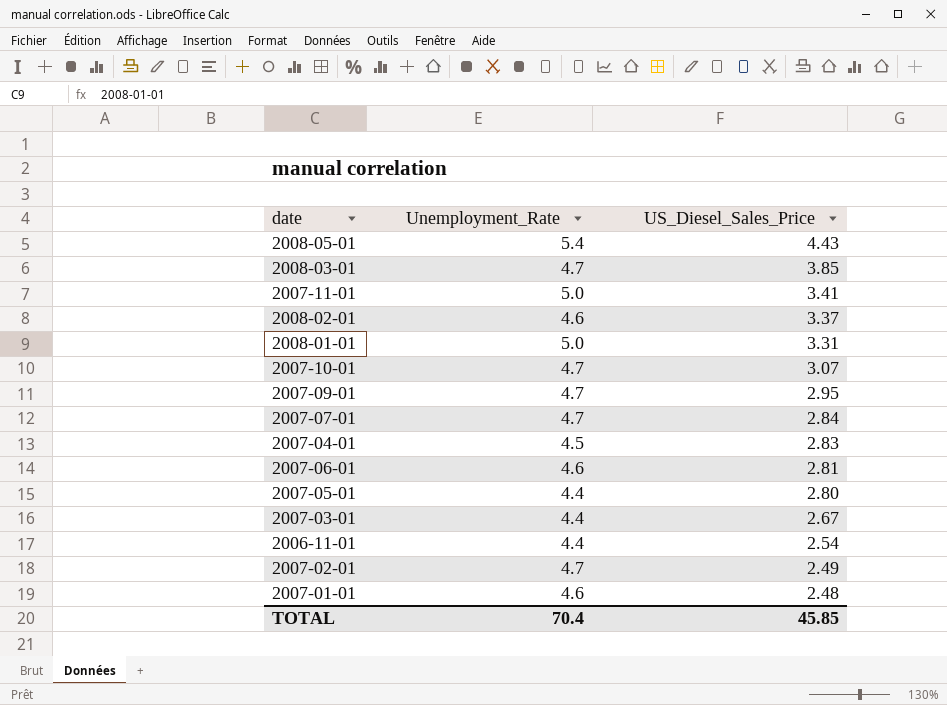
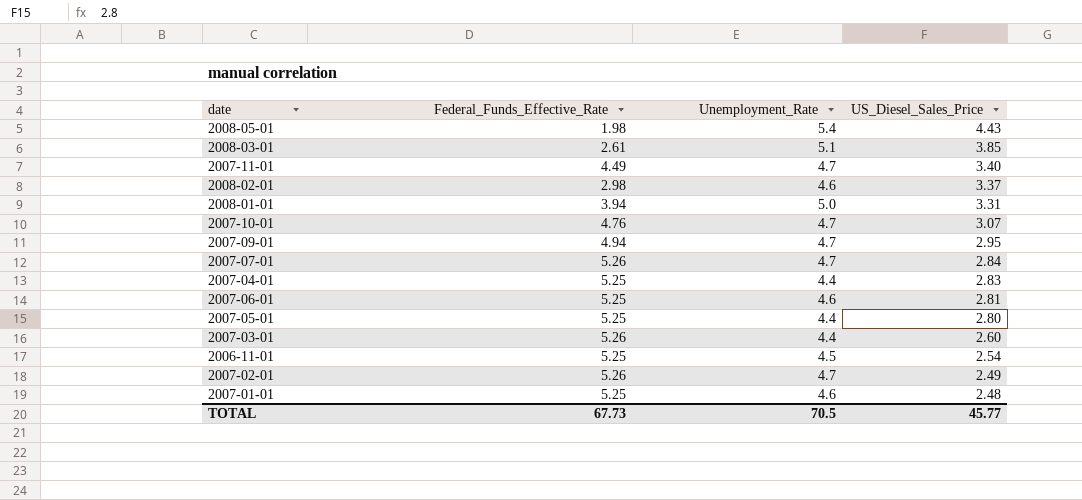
column Federal_Funds_Effective_Rate | position: none -> 2
2008-03-01 | Unemployment_Rate: 4.7 -> 5.1
2007-11-01 | Unemployment_Rate: 5.0 -> 4.7
2007-11-01 | US_Diesel_Sales_Price: 3.41 -> 3.40
2007-04-01 | Unemployment_Rate: 4.5 -> 4.4
2007-03-01 | US_Diesel_Sales_Price: 2.67 -> 2.60
2006-11-01 | Unemployment_Rate: 4.4 -> 4.5
TOTAL | Unemployment_Rate: 70.4 -> 70.5
TOTAL | US_Diesel_Sales_Price: 45.85 -> 45.77

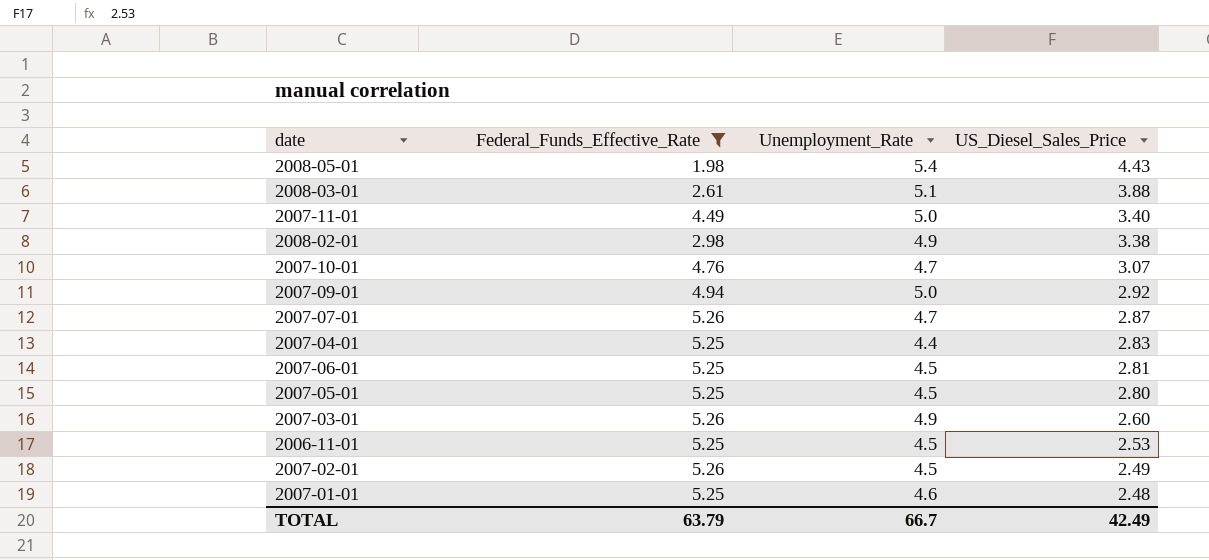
filter: none -> Federal_Funds_Effective_Rate != 3.94
2008-03-01 | US_Diesel_Sales_Price: 3.85 -> 3.88
2007-11-01 | Unemployment_Rate: 4.7 -> 5.0
2008-02-01 | Unemployment_Rate: 4.6 -> 4.9
2008-02-01 | US_Diesel_Sales_Price: 3.37 -> 3.38
2007-09-01 | Unemployment_Rate: 4.7 -> 5.0
2007-09-01 | US_Diesel_Sales_Price: 2.95 -> 2.92
2007-07-01 | US_Diesel_Sales_Price: 2.84 -> 2.87
2007-06-01 | Unemployment_Rate: 4.6 -> 4.5
2007-05-01 | Unemployment_Rate: 4.4 -> 4.5
2007-03-01 | Unemployment_Rate: 4.4 -> 4.9
2006-11-01 | US_Diesel_Sales_Price: 2.54 -> 2.53
2007-02-01 | Unemployment_Rate: 4.7 -> 4.5
TOTAL | Federal_Funds_Effective_Rate: 67.73 -> 63.79
TOTAL | Unemployment_Rate: 70.5 -> 66.7
TOTAL | US_Diesel_Sales_Price: 45.77 -> 42.49

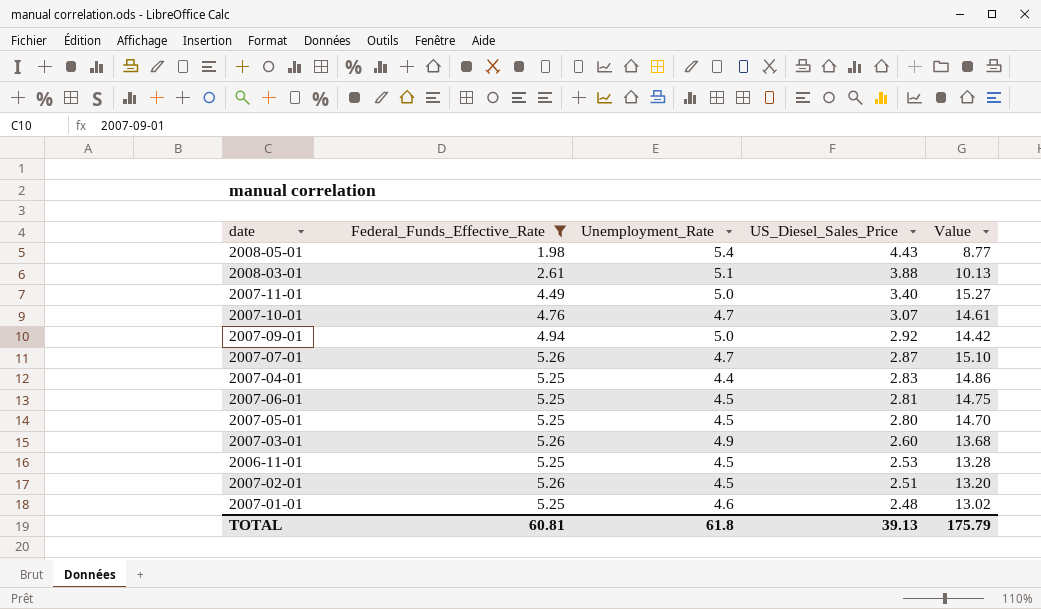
column Value | formula: none -> [Federal_Funds_Effective_Rate] * [US_Diesel_Sales_Price]
row 2008-02-01: 2.98 | 4.9 | 3.38 -> none
2007-02-01 | US_Diesel_Sales_Price: 2.49 -> 2.51
TOTAL | Federal_Funds_Effective_Rate: 63.79 -> 60.81
TOTAL | Unemployment_Rate: 66.7 -> 61.8
TOTAL | US_Diesel_Sales_Price: 42.49 -> 39.13

